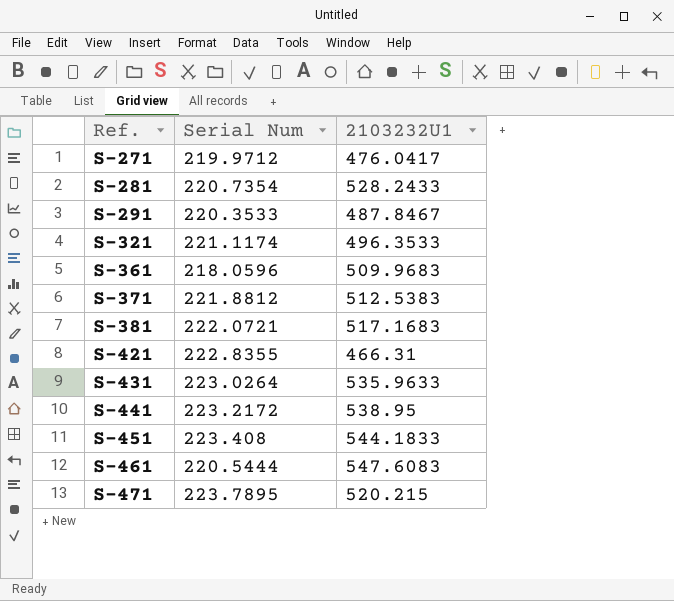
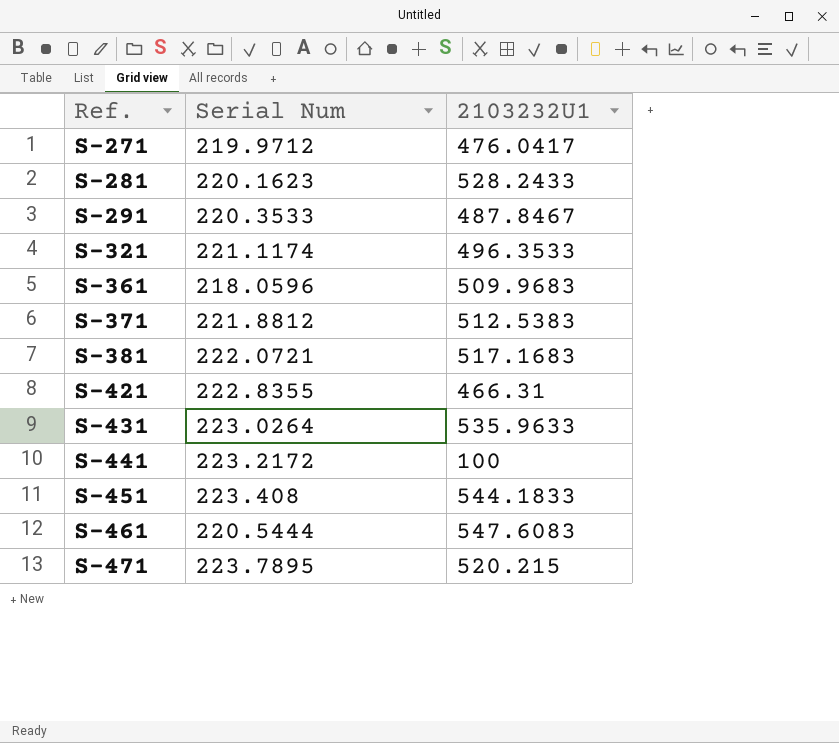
S-281 | Serial Num: 220.7354 -> 220.1623
S-441 | 2103232U1: 538.95 -> 100

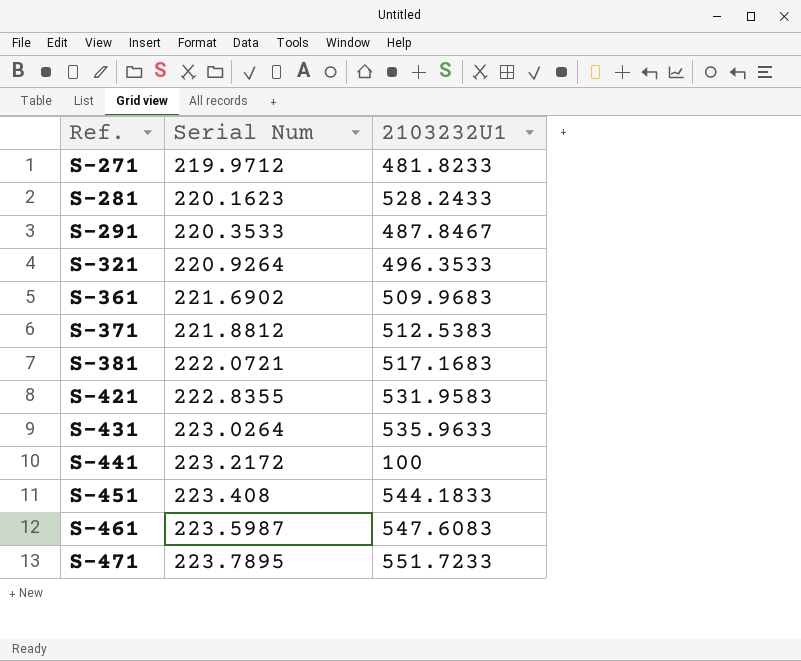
S-271 | 2103232U1: 476.0417 -> 481.8233
S-321 | Serial Num: 221.1174 -> 220.9264
S-361 | Serial Num: 218.0596 -> 221.6902
S-421 | 2103232U1: 466.31 -> 531.9583
S-461 | Serial Num: 220.5444 -> 223.5987
S-471 | 2103232U1: 520.215 -> 551.7233

